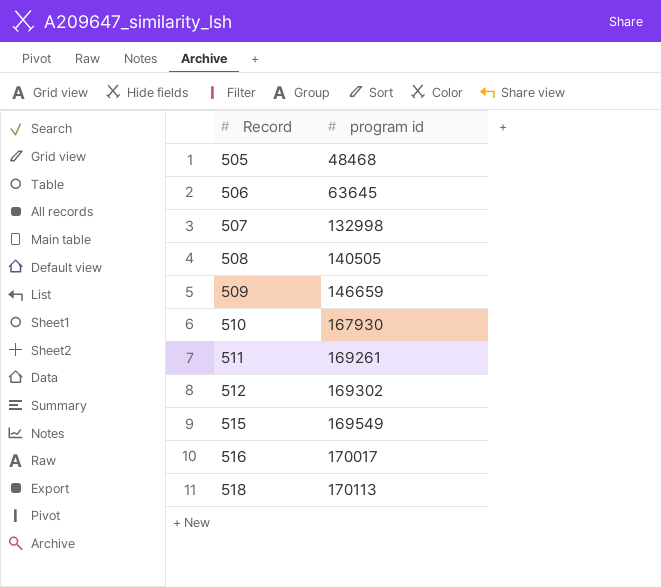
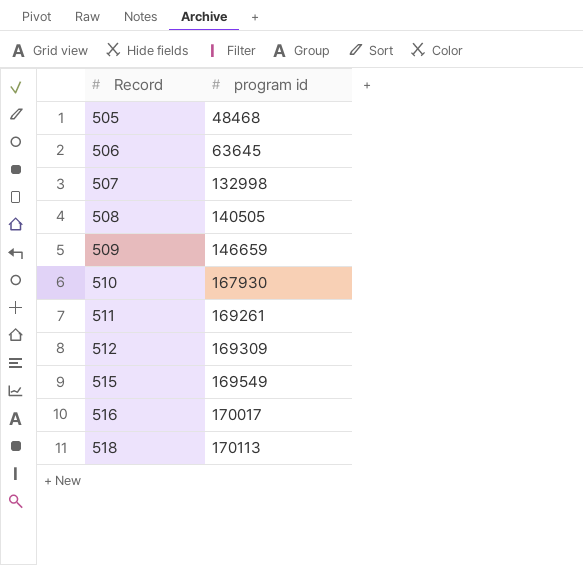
512 | program id: 169302 -> 169309

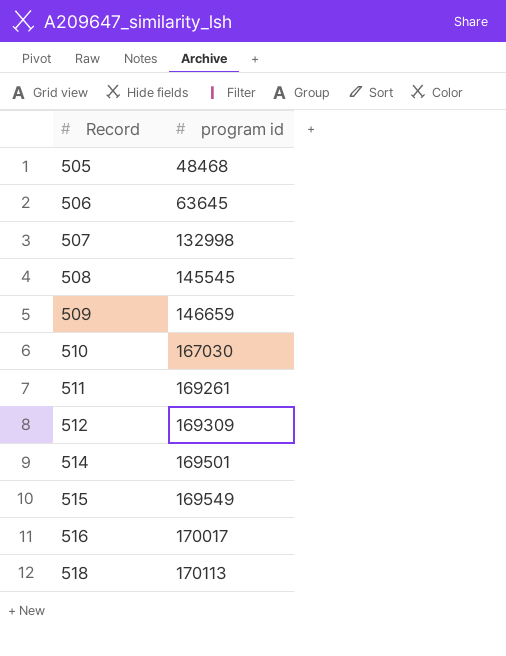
508 | program id: 140505 -> 145545
510 | program id: 167930 -> 167030
row 514: none -> 169501

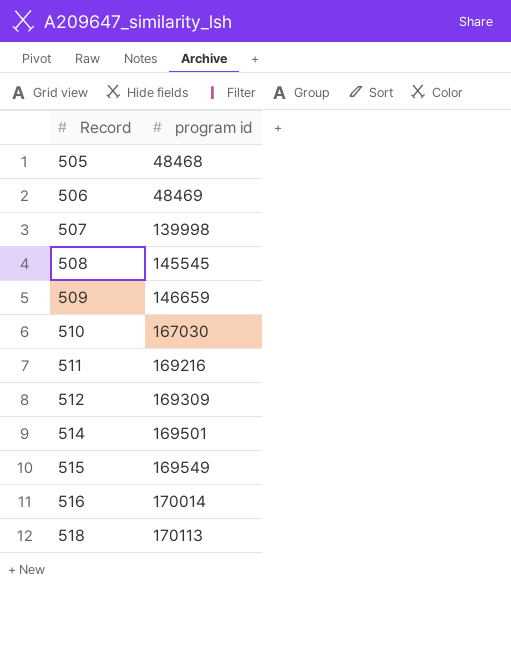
506 | program id: 63645 -> 48469
507 | program id: 132998 -> 139998
511 | program id: 169261 -> 169216
516 | program id: 170017 -> 170014

